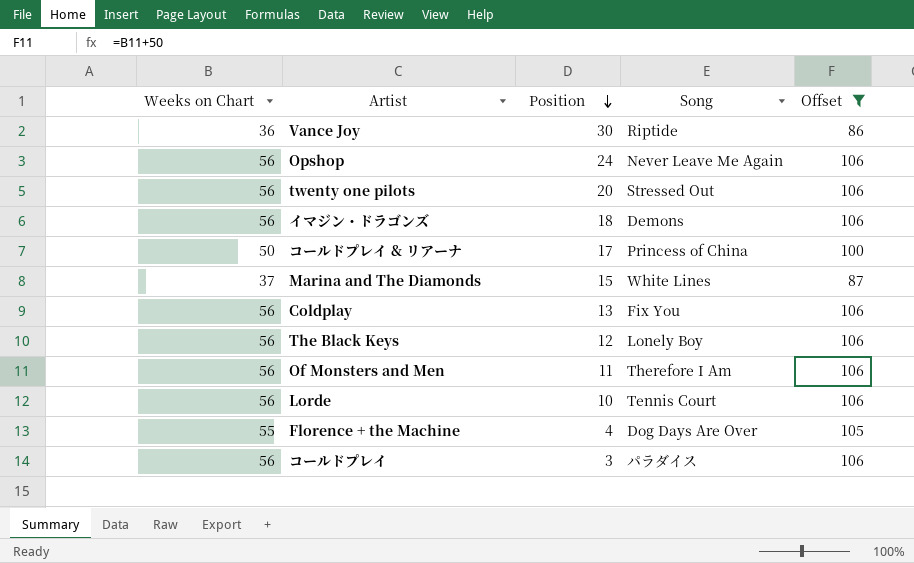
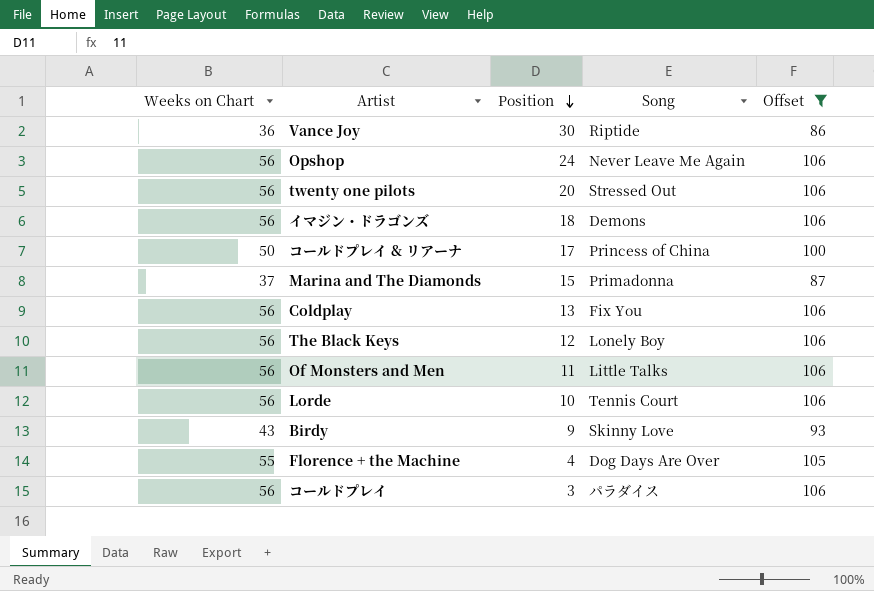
Marina and The Diamonds | Song: White Lines -> Primadonna
Of Monsters and Men | Song: Therefore I Am -> Little Talks
row Birdy: none -> 43 | 9 | Skinny Love | 93

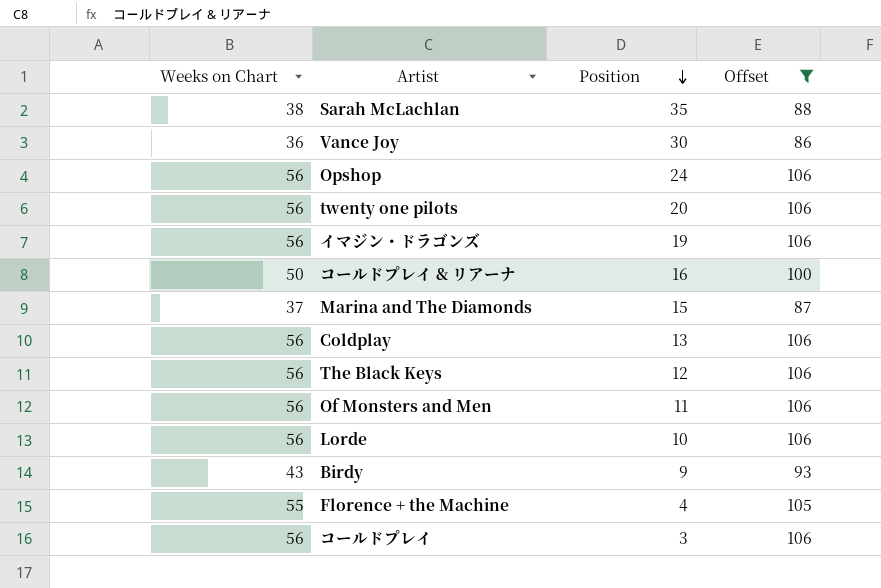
column Song | position: 4 -> none
row Sarah McLachlan: none -> 38 | 35 | 88
イマジン・ドラゴンズ | Position: 18 -> 19
コールドプレイ & リアーナ | Position: 17 -> 16

